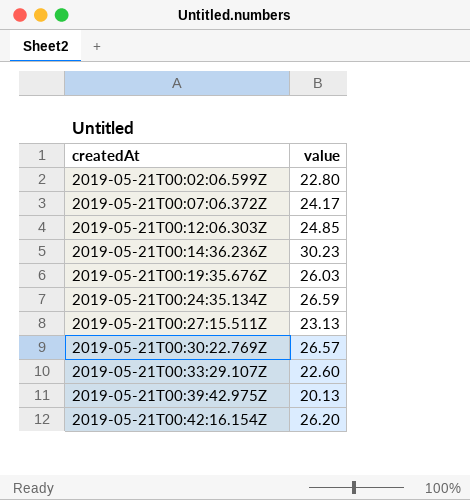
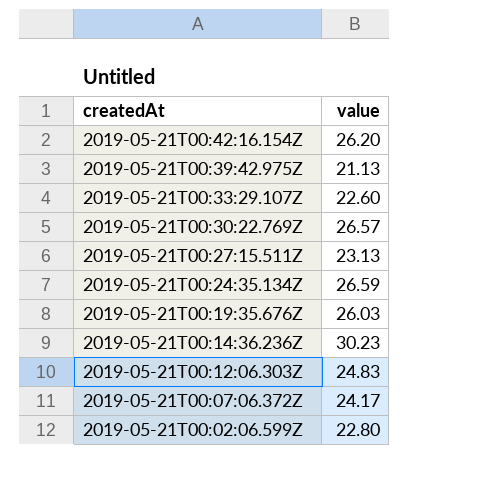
row order: createdAt ascending -> createdAt descending
2019-05-21T00:39:42.975Z | value: 20.13 -> 21.13
2019-05-21T00:12:06.303Z | value: 24.85 -> 24.83

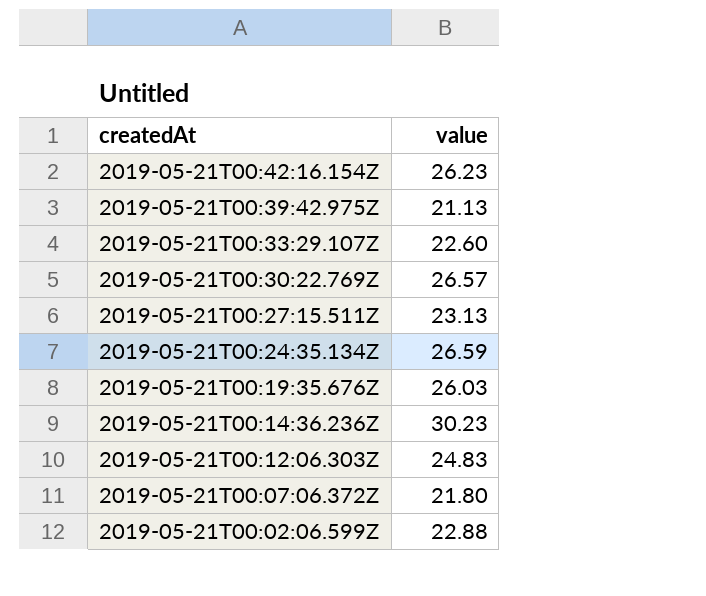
2019-05-21T00:42:16.154Z | value: 26.20 -> 26.23
2019-05-21T00:07:06.372Z | value: 24.17 -> 21.80
2019-05-21T00:02:06.599Z | value: 22.80 -> 22.88

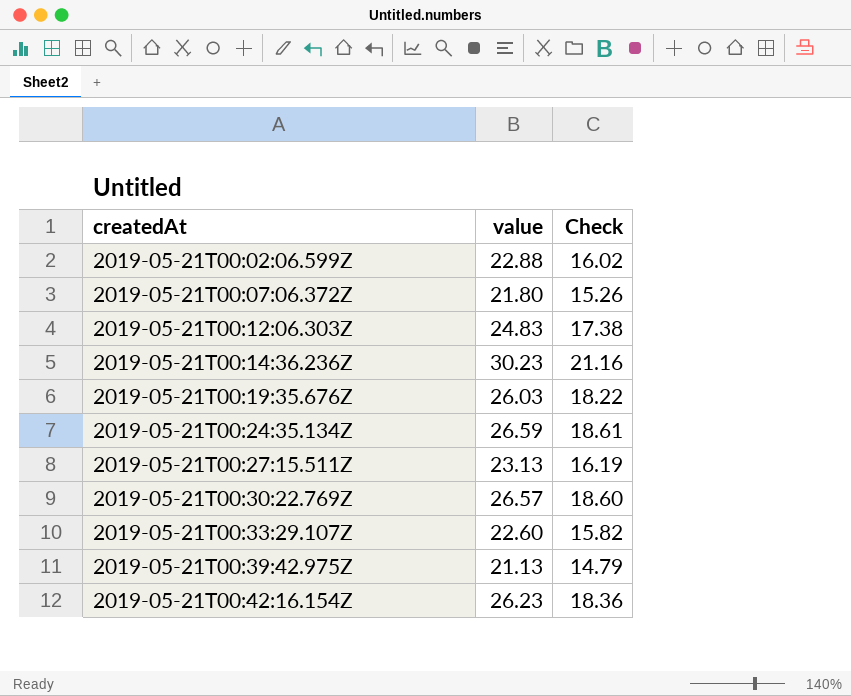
row order: createdAt descending -> createdAt ascending
column Check | formula: none -> [value] * 0.7

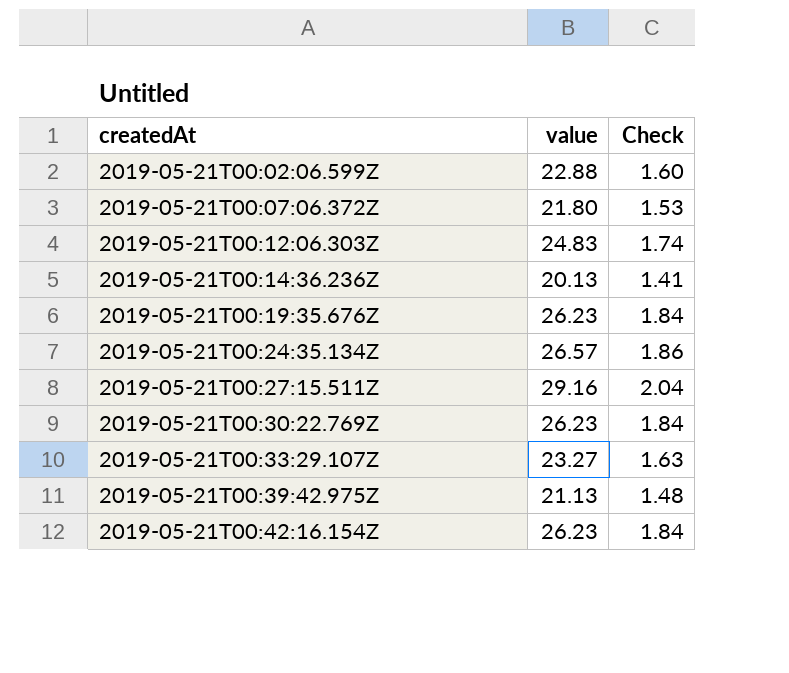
column Check | formula: [value] * 0.7 -> [value] * 0.07
2019-05-21T00:14:36.236Z | value: 30.23 -> 20.13
2019-05-21T00:19:35.676Z | value: 26.03 -> 26.23
2019-05-21T00:24:35.134Z | value: 26.59 -> 26.57
2019-05-21T00:27:15.511Z | value: 23.13 -> 29.16
2019-05-21T00:30:22.769Z | value: 26.57 -> 26.23
2019-05-21T00:33:29.107Z | value: 22.60 -> 23.27

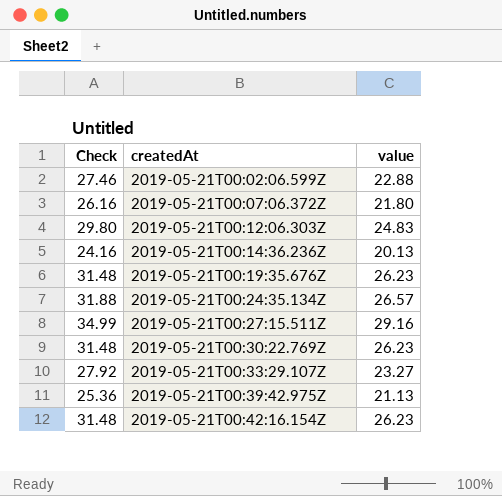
column Check | formula: [value] * 0.07 -> [value] * 1.2
column Check | position: 3 -> 1

